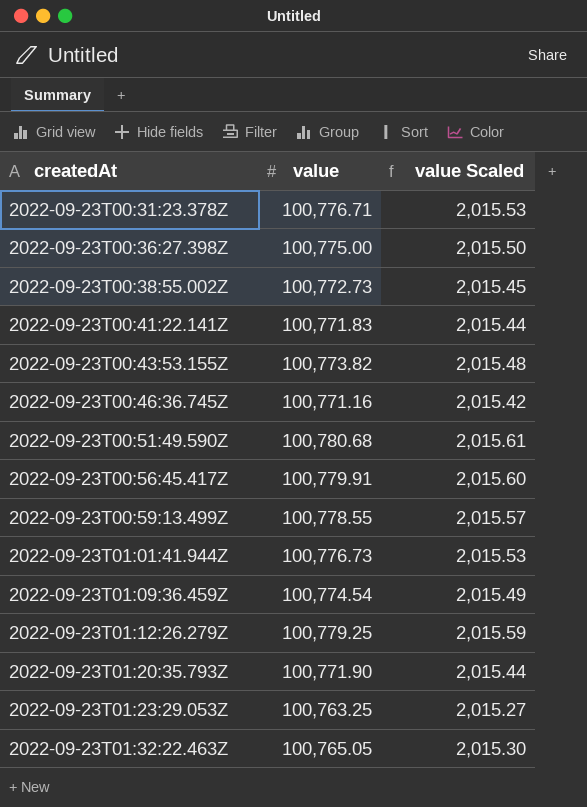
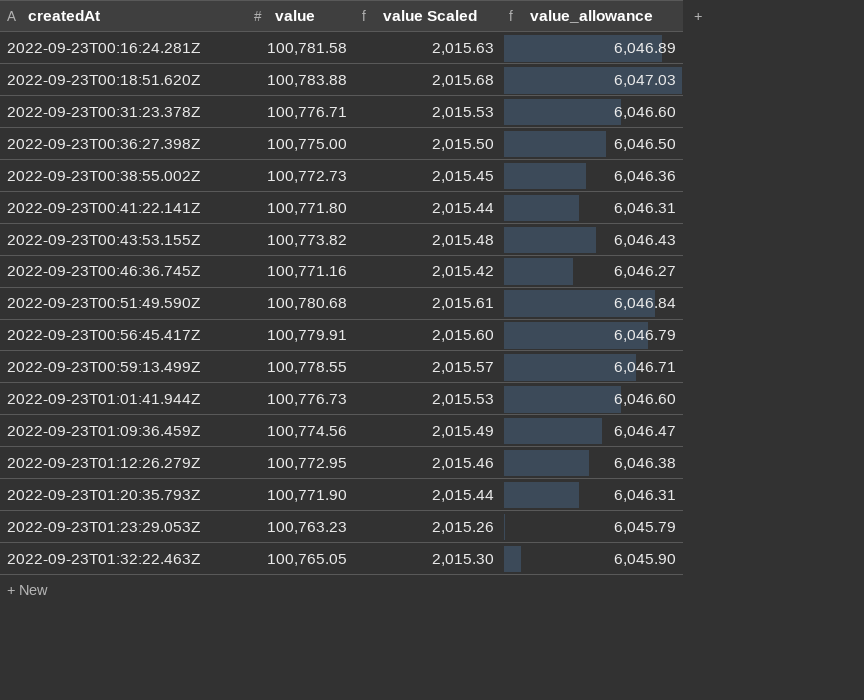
column value_allowance | formula: none -> [value] * 0.06
row 2022-09-23T00:16:24.281Z: none -> 100,781.58 | 2,015.63 | 6,046.89
row 2022-09-23T00:18:51.620Z: none -> 100,783.88 | 2,015.68 | 6,047.03
2022-09-23T00:41:22.141Z | value: 100,771.83 -> 100,771.80
2022-09-23T01:09:36.459Z | value: 100,774.54 -> 100,774.56
2022-09-23T01:12:26.279Z | value: 100,779.25 -> 100,772.95
2022-09-23T01:12:26.279Z | value Scaled: 2,015.59 -> 2,015.46
2022-09-23T01:23:29.053Z | value: 100,763.25 -> 100,763.23
2022-09-23T01:23:29.053Z | value Scaled: 2,015.27 -> 2,015.26

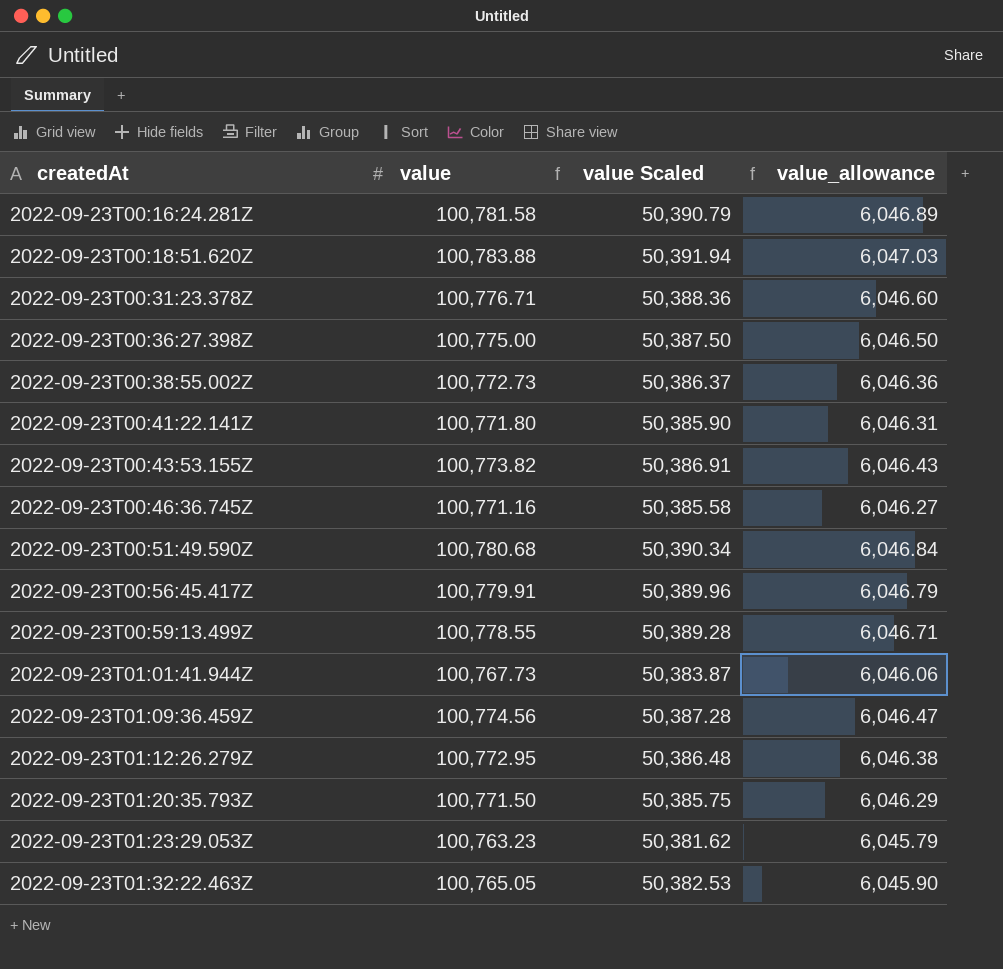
column value Scaled | formula: [value] * 0.02 -> [value] * 0.5
2022-09-23T01:01:41.944Z | value: 100,776.73 -> 100,767.73
2022-09-23T01:01:41.944Z | value_allowance: 6,046.60 -> 6,046.06
2022-09-23T01:20:35.793Z | value: 100,771.90 -> 100,771.50
2022-09-23T01:20:35.793Z | value_allowance: 6,046.31 -> 6,046.29

